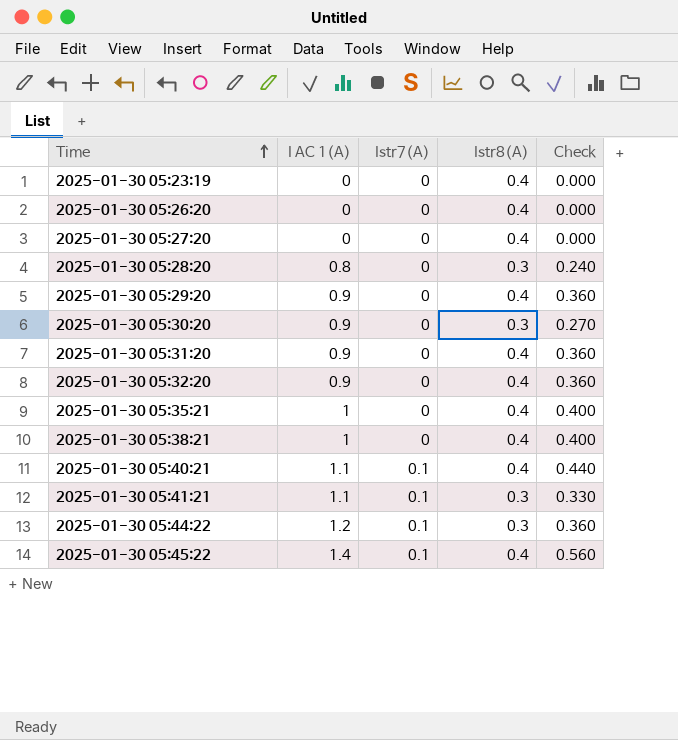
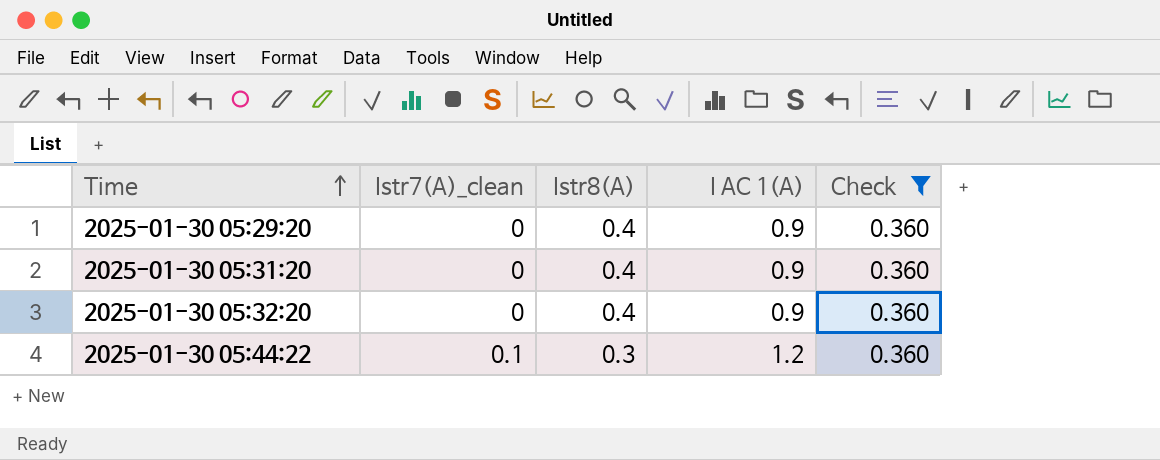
filter: none -> Check = 0.360
column name: Istr7(A) -> Istr7(A)_clean
column I AC 1(A) | position: 2 -> 4

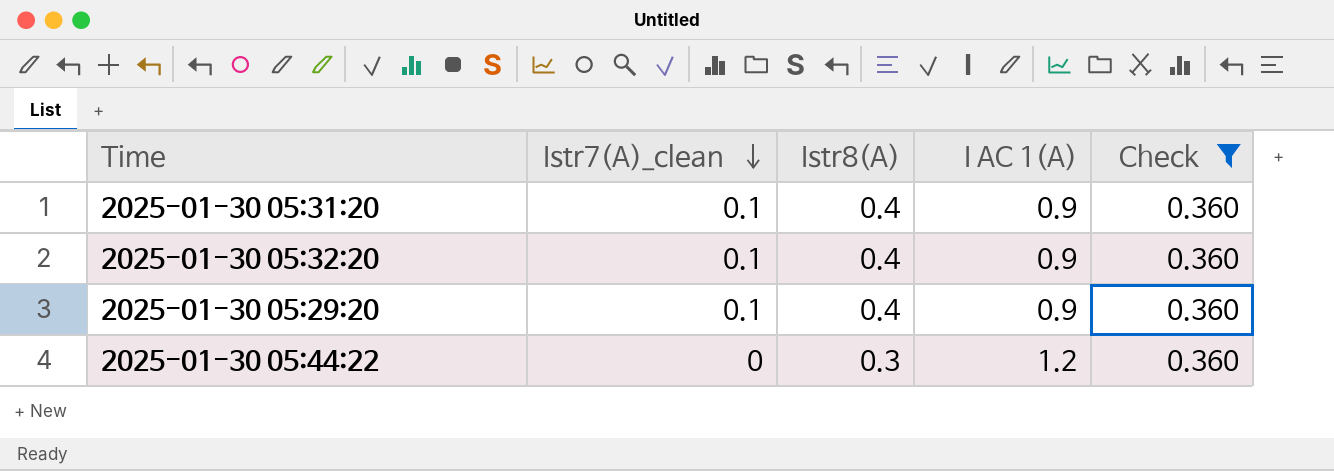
row order: Time ascending -> Istr7(A)_clean descending
2025-01-30 05:31:20 | Istr7(A)_clean: 0 -> 0.1
2025-01-30 05:32:20 | Istr7(A)_clean: 0 -> 0.1
2025-01-30 05:29:20 | Istr7(A)_clean: 0 -> 0.1
2025-01-30 05:44:22 | Istr7(A)_clean: 0.1 -> 0

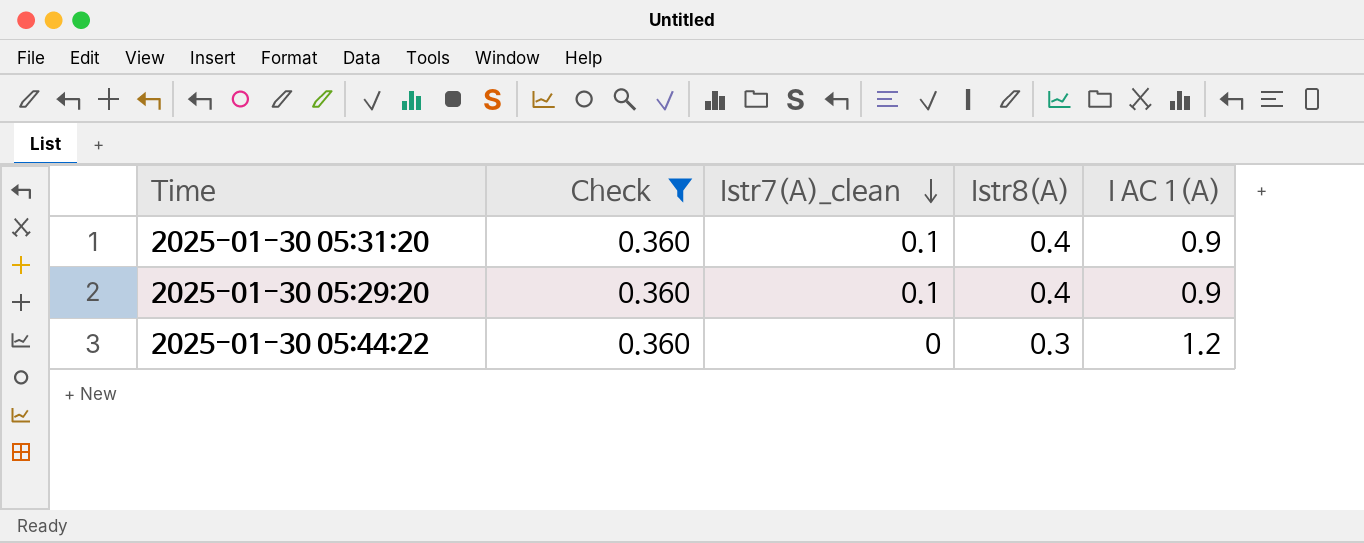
column Check | position: 5 -> 2
row 2025-01-30 05:32:20: 0.1 | 0.4 | 0.9 | 0.360 -> none

